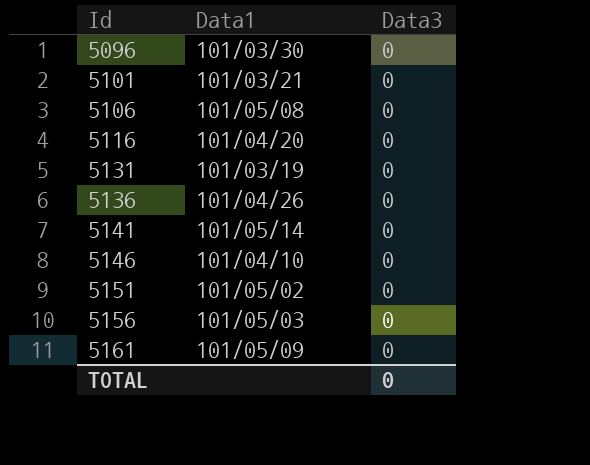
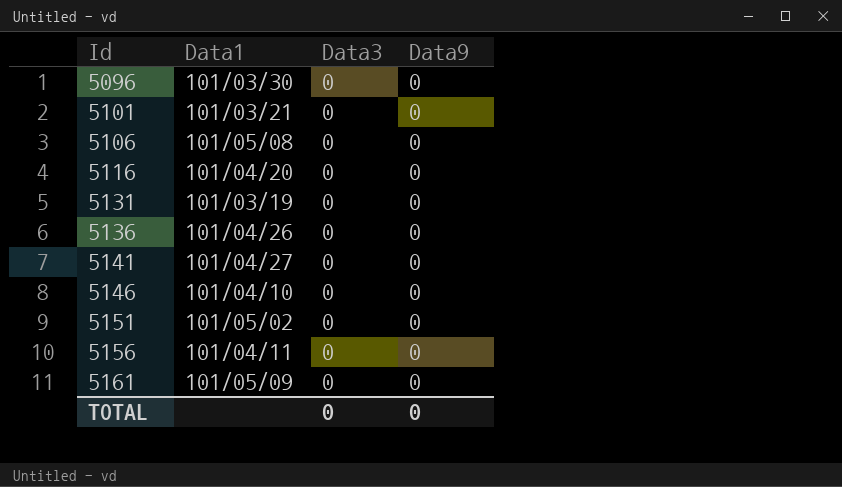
column Data9 | position: none -> 4
5141 | Data1: 101/05/14 -> 101/04/27
5156 | Data1: 101/05/03 -> 101/04/11

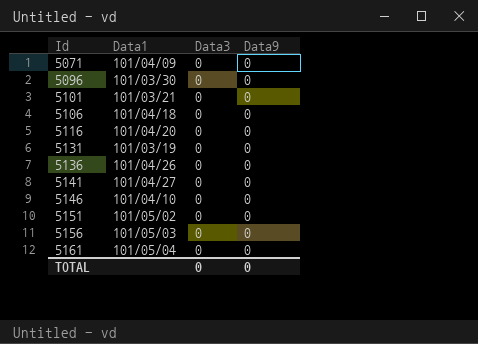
row 5071: none -> 101/04/09 | 0 | 0
5106 | Data1: 101/05/08 -> 101/04/18
5156 | Data1: 101/04/11 -> 101/05/03
5161 | Data1: 101/05/09 -> 101/05/04

